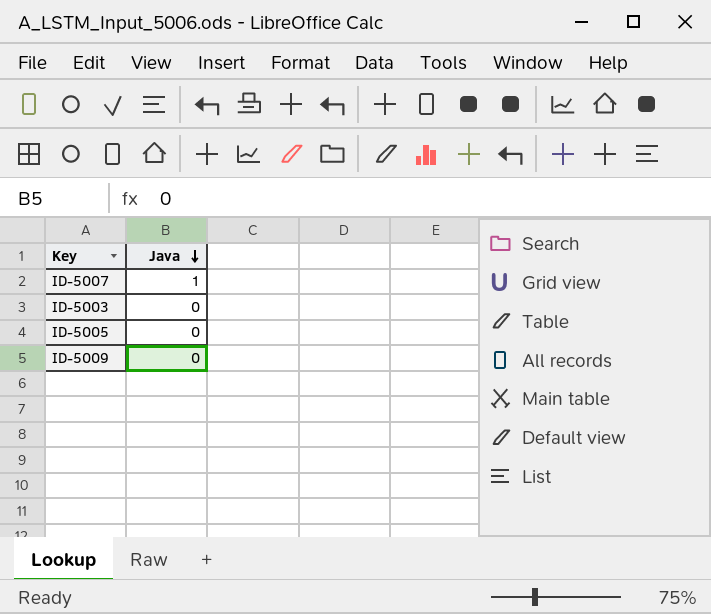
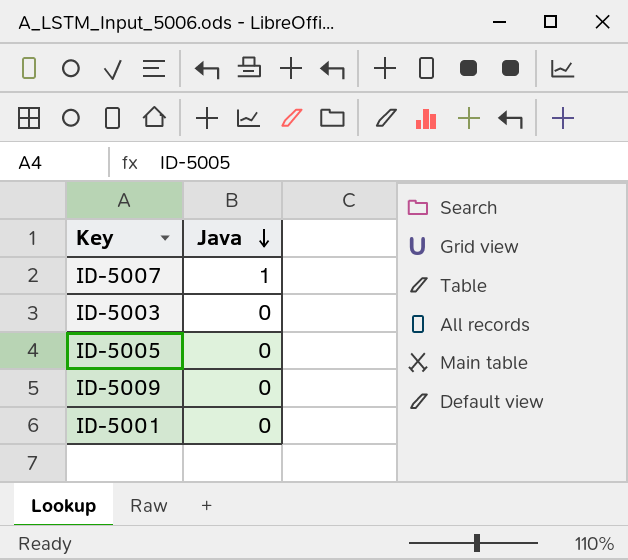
row ID-5001: none -> 0

